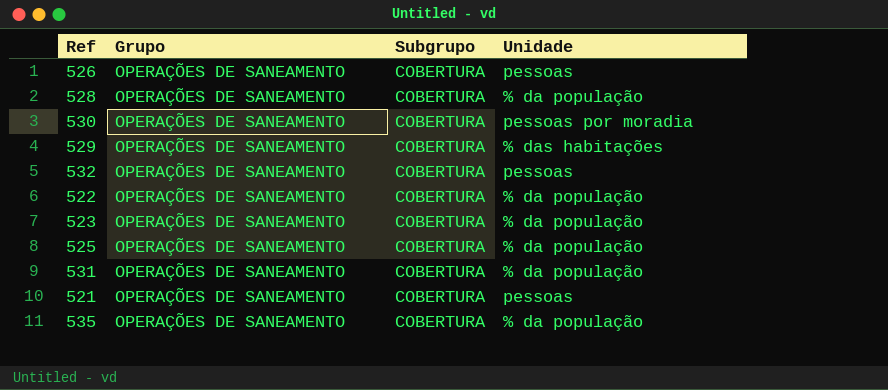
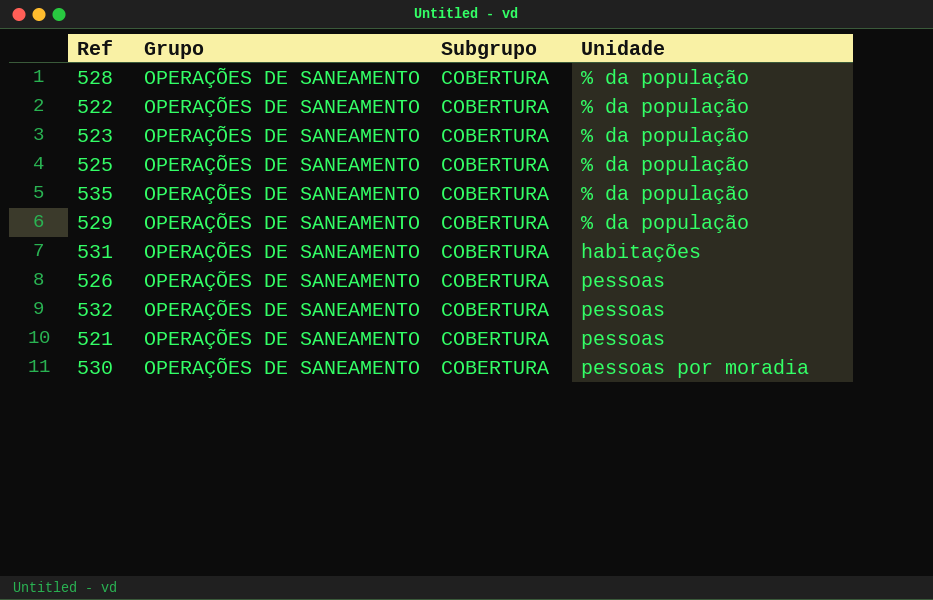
row order: none -> Unidade ascending
529 | Unidade: % das habitações -> % da população
531 | Unidade: % da população -> habitações

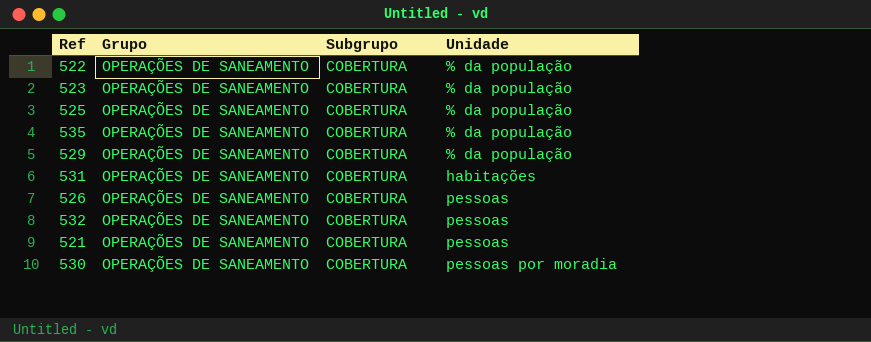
row 528: OPERAÇÕES DE SANEAMENTO | COBERTURA | % da população -> none

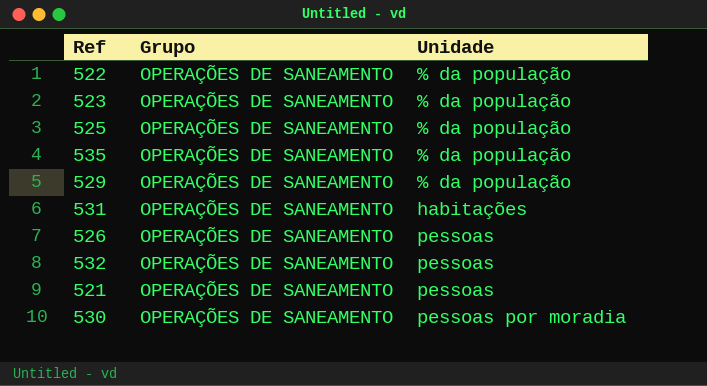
column Subgrupo | position: 3 -> none

